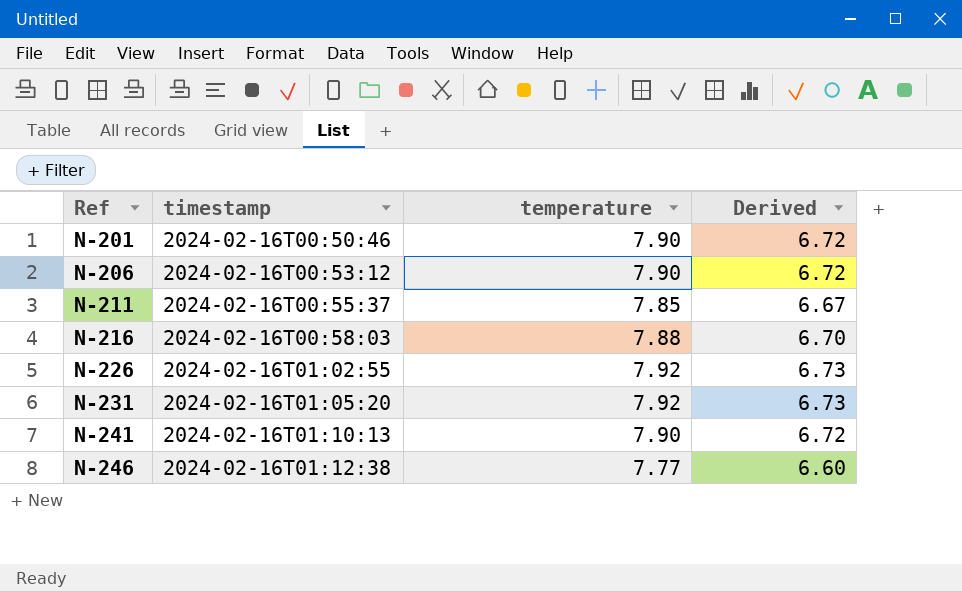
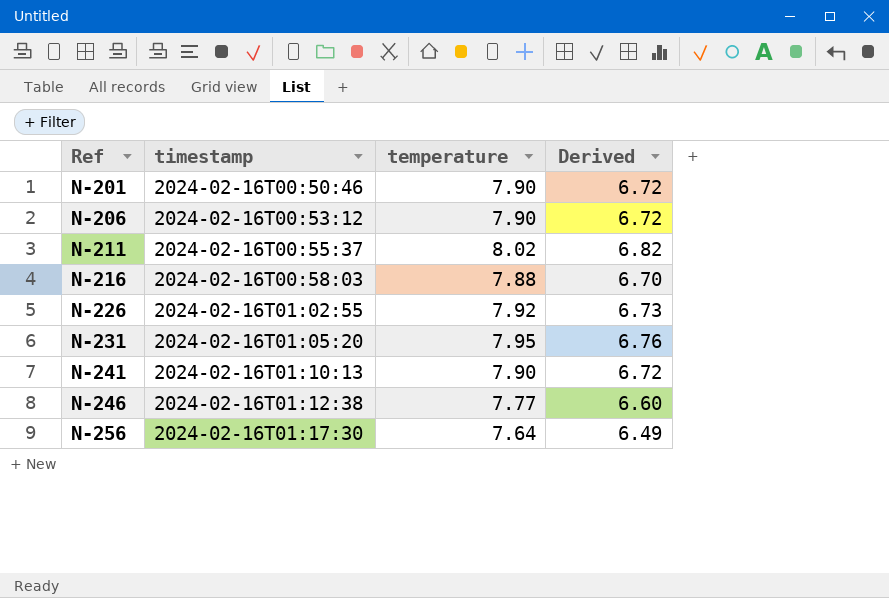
N-211 | temperature: 7.85 -> 8.02
N-211 | Derived: 6.67 -> 6.82
N-231 | temperature: 7.92 -> 7.95
N-231 | Derived: 6.73 -> 6.76
row N-256: none -> 2024-02-16T01:17:30 | 7.64 | 6.49

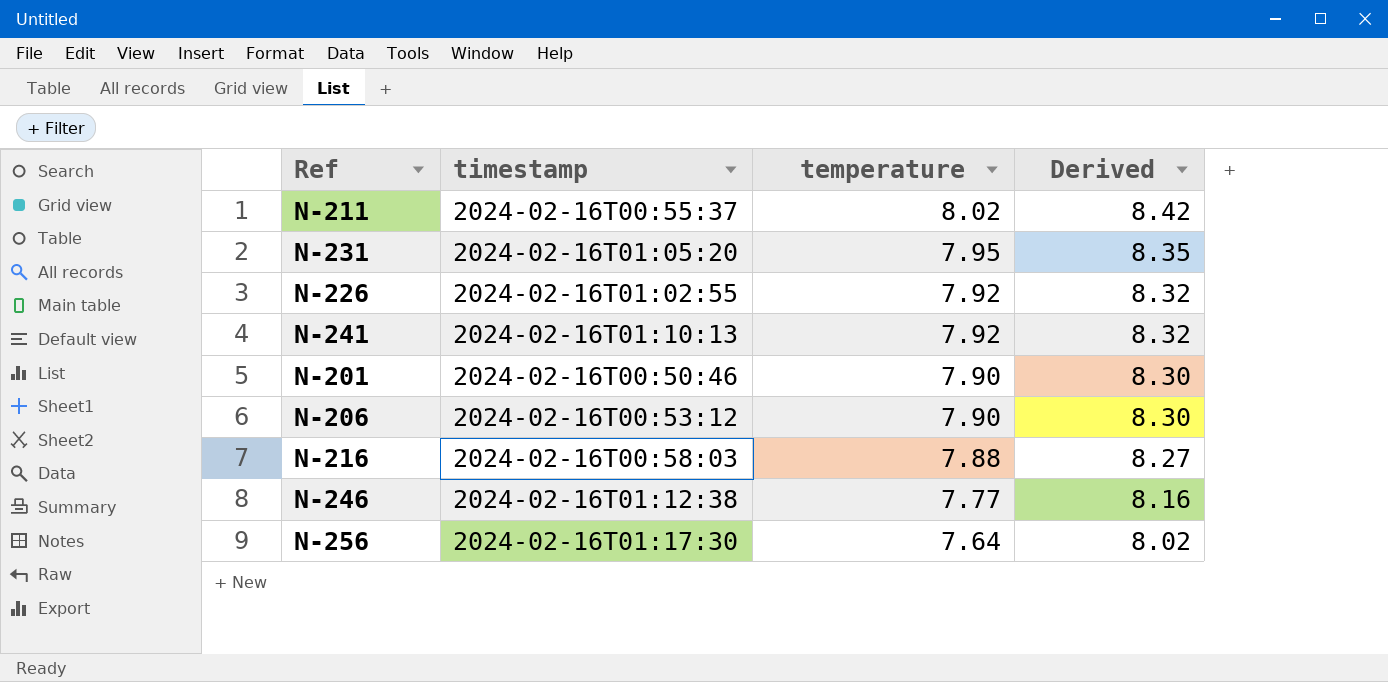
row order: Ref ascending -> temperature descending
column Derived | formula: [temperature] * 0.85 -> [temperature] * 1.05
N-241 | temperature: 7.90 -> 7.92

